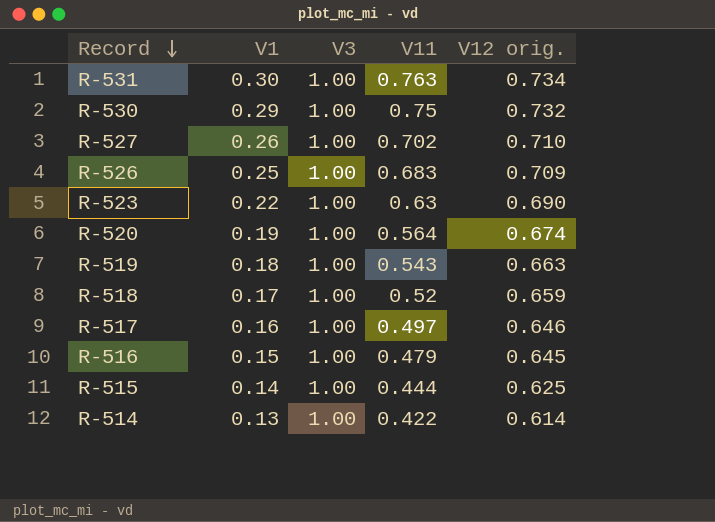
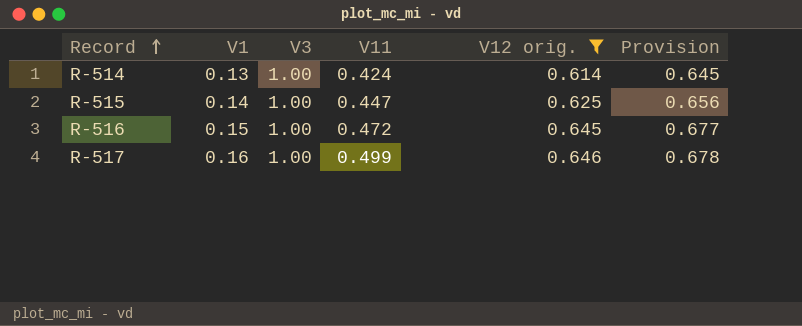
filter: none -> V12 orig. <= 0.646
row order: Record descending -> Record ascending
column Provision | formula: none -> [V12 orig.] * 1.05
R-514 | V11: 0.422 -> 0.424
R-515 | V11: 0.444 -> 0.447
R-516 | V11: 0.479 -> 0.472
R-517 | V11: 0.497 -> 0.499

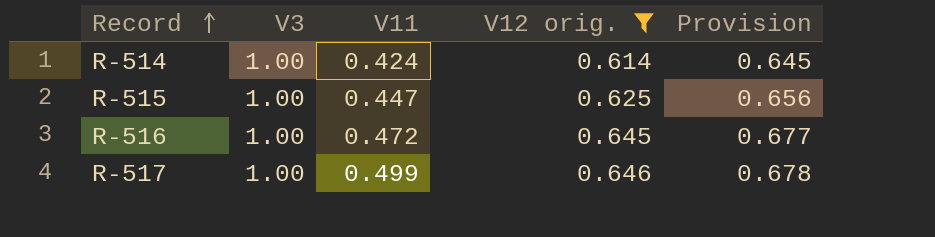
column V1 | position: 2 -> none

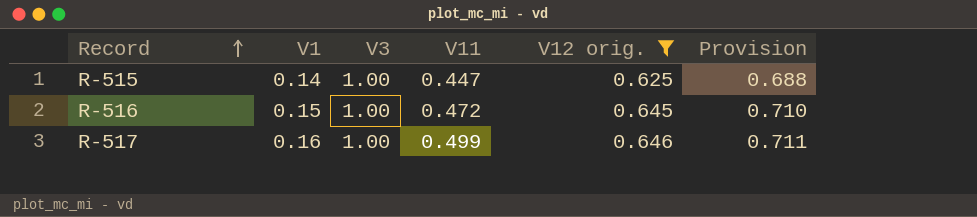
column V1 | position: none -> 2
column Provision | formula: [V12 orig.] * 1.05 -> [V12 orig.] * 1.1
row R-514: 1.00 | 0.424 | 0.614 | 0.645 -> none

